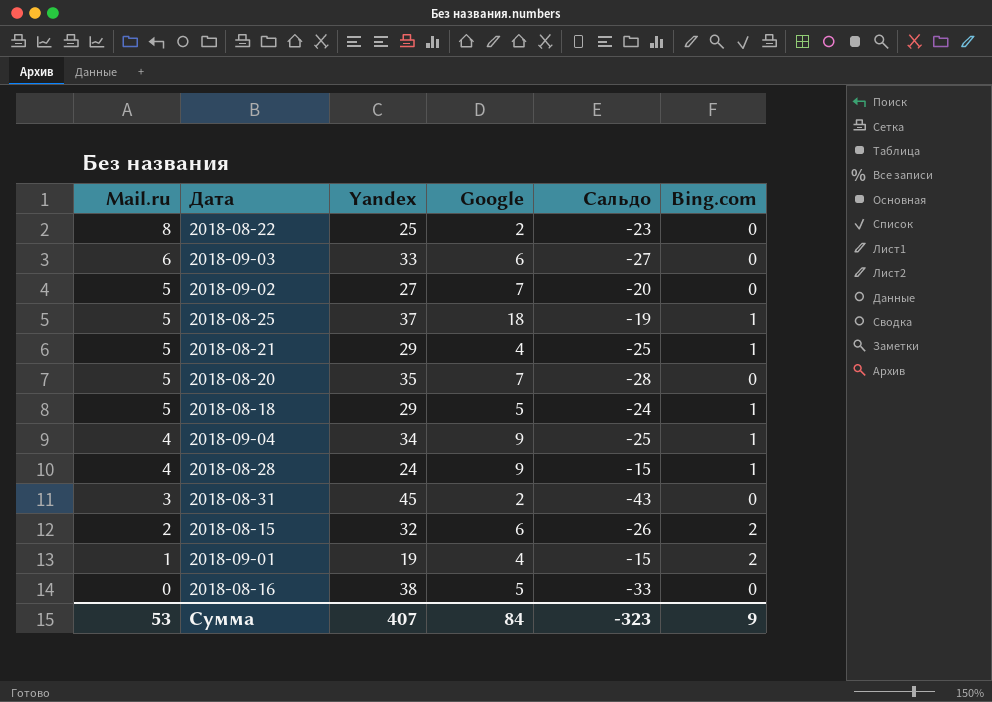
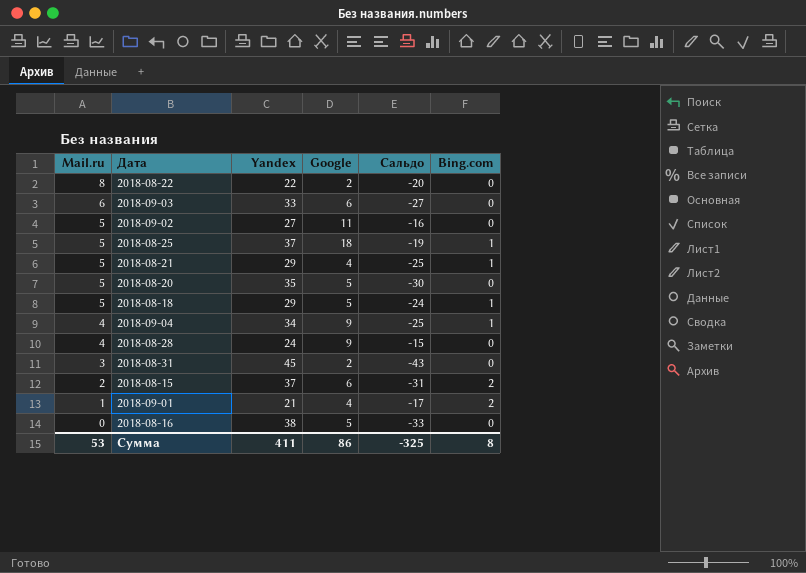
2018-08-22 | Yandex: 25 -> 22
2018-08-22 | Сальдо: -23 -> -20
2018-09-02 | Google: 7 -> 11
2018-09-02 | Сальдо: -20 -> -16
2018-08-20 | Google: 7 -> 5
2018-08-20 | Сальдо: -28 -> -30
2018-08-28 | Bing.com: 1 -> 0
2018-08-15 | Yandex: 32 -> 37
2018-08-15 | Сальдо: -26 -> -31
2018-09-01 | Yandex: 19 -> 21
2018-09-01 | Сальдо: -15 -> -17
Сумма | Yandex: 407 -> 411
Сумма | Google: 84 -> 86
Сумма | Сальдо: -323 -> -325
Сумма | Bing.com: 9 -> 8

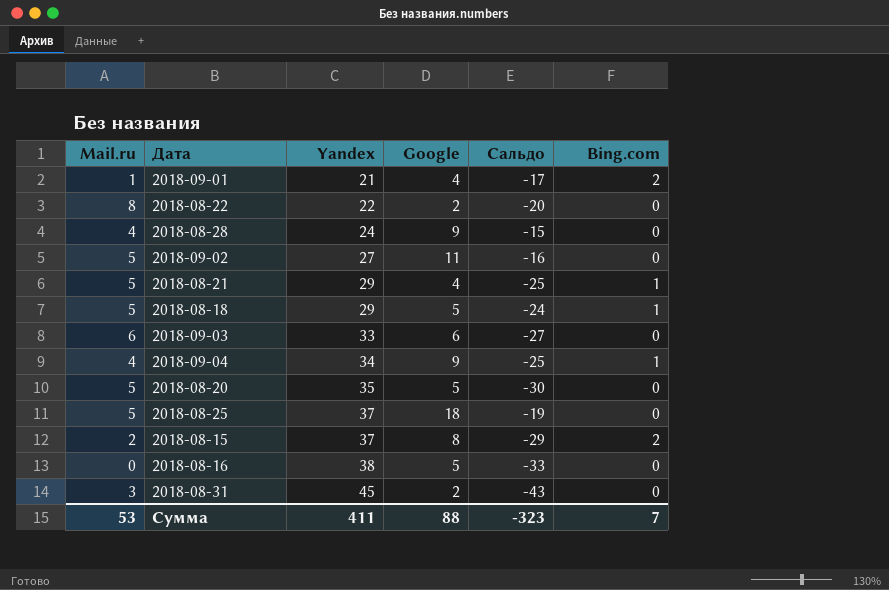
row order: Mail.ru descending -> Yandex ascending
2018-08-25 | Bing.com: 1 -> 0
2018-08-15 | Google: 6 -> 8
2018-08-15 | Сальдо: -31 -> -29
Сумма | Google: 86 -> 88
Сумма | Сальдо: -325 -> -323
Сумма | Bing.com: 8 -> 7

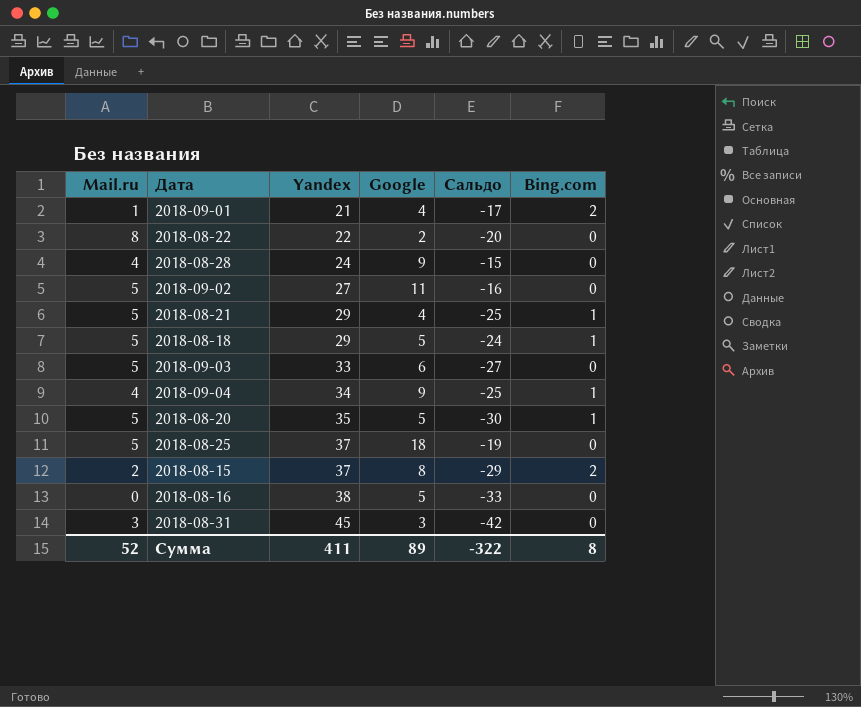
2018-09-03 | Mail.ru: 6 -> 5
2018-08-20 | Bing.com: 0 -> 1
2018-08-31 | Google: 2 -> 3
2018-08-31 | Сальдо: -43 -> -42
Сумма | Mail.ru: 53 -> 52
Сумма | Google: 88 -> 89
Сумма | Сальдо: -323 -> -322
Сумма | Bing.com: 7 -> 8

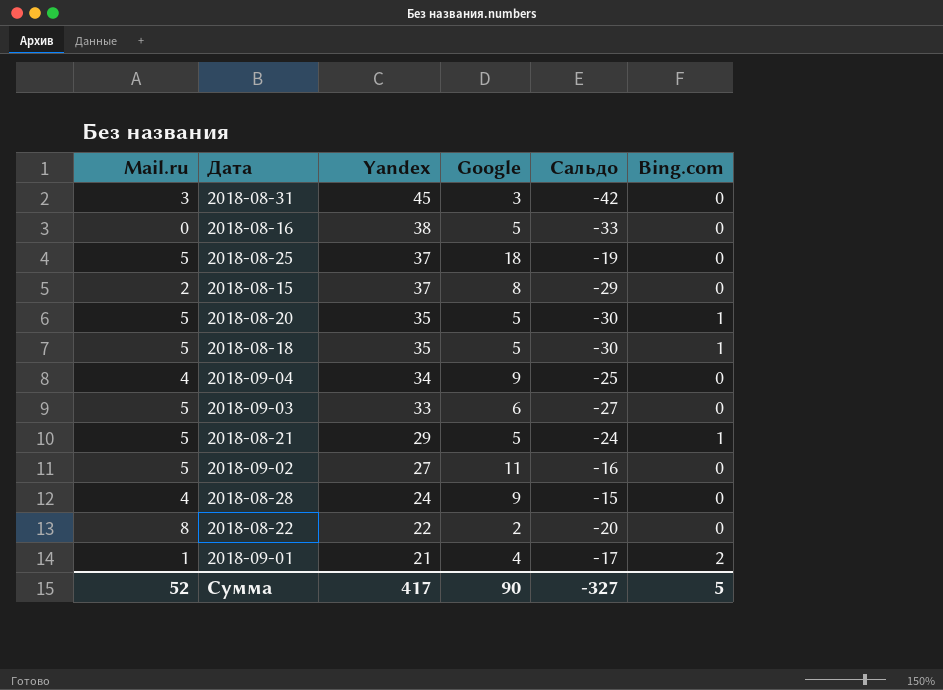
row order: Yandex ascending -> Yandex descending
2018-08-15 | Bing.com: 2 -> 0
2018-08-18 | Yandex: 29 -> 35
2018-08-18 | Сальдо: -24 -> -30
2018-09-04 | Bing.com: 1 -> 0
2018-08-21 | Google: 4 -> 5
2018-08-21 | Сальдо: -25 -> -24
Сумма | Yandex: 411 -> 417
Сумма | Google: 89 -> 90
Сумма | Сальдо: -322 -> -327
Сумма | Bing.com: 8 -> 5

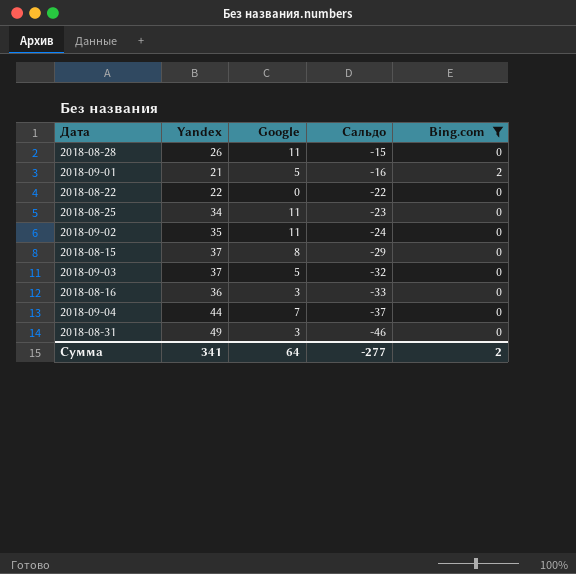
filter: none -> Bing.com != 1
row order: Yandex descending -> Сальдо descending
column Mail.ru | position: 1 -> none
2018-08-28 | Yandex: 24 -> 26
2018-08-28 | Google: 9 -> 11
2018-09-01 | Google: 4 -> 5
2018-09-01 | Сальдо: -17 -> -16
2018-08-22 | Google: 2 -> 0
2018-08-22 | Сальдо: -20 -> -22
2018-08-25 | Yandex: 37 -> 34
2018-08-25 | Google: 18 -> 11
2018-08-25 | Сальдо: -19 -> -23
2018-09-02 | Yandex: 27 -> 35
2018-09-02 | Сальдо: -16 -> -24
2018-09-03 | Yandex: 33 -> 37
2018-09-03 | Google: 6 -> 5
2018-09-03 | Сальдо: -27 -> -32
2018-08-16 | Yandex: 38 -> 36
2018-08-16 | Google: 5 -> 3
2018-09-04 | Yandex: 34 -> 44
2018-09-04 | Google: 9 -> 7
2018-09-04 | Сальдо: -25 -> -37
2018-08-31 | Yandex: 45 -> 49
2018-08-31 | Сальдо: -42 -> -46
Сумма | Yandex: 417 -> 341
Сумма | Google: 90 -> 64
Сумма | Сальдо: -327 -> -277
Сумма | Bing.com: 5 -> 2

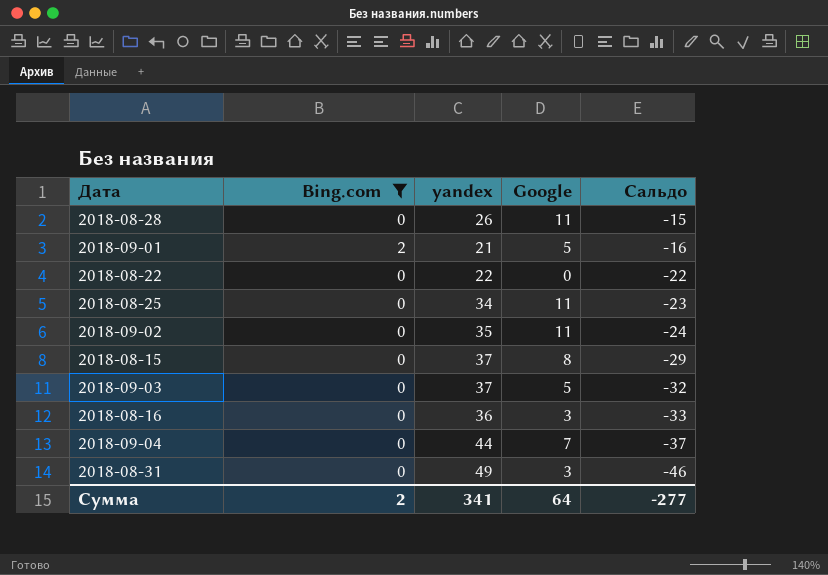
column Bing.com | position: 5 -> 2
column name: Yandex -> yandex

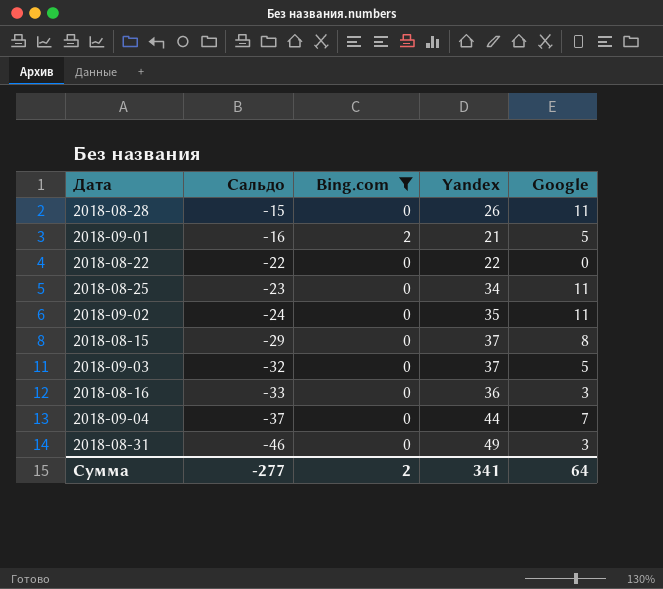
column Сальдо | position: 5 -> 2
column name: yandex -> Yandex

